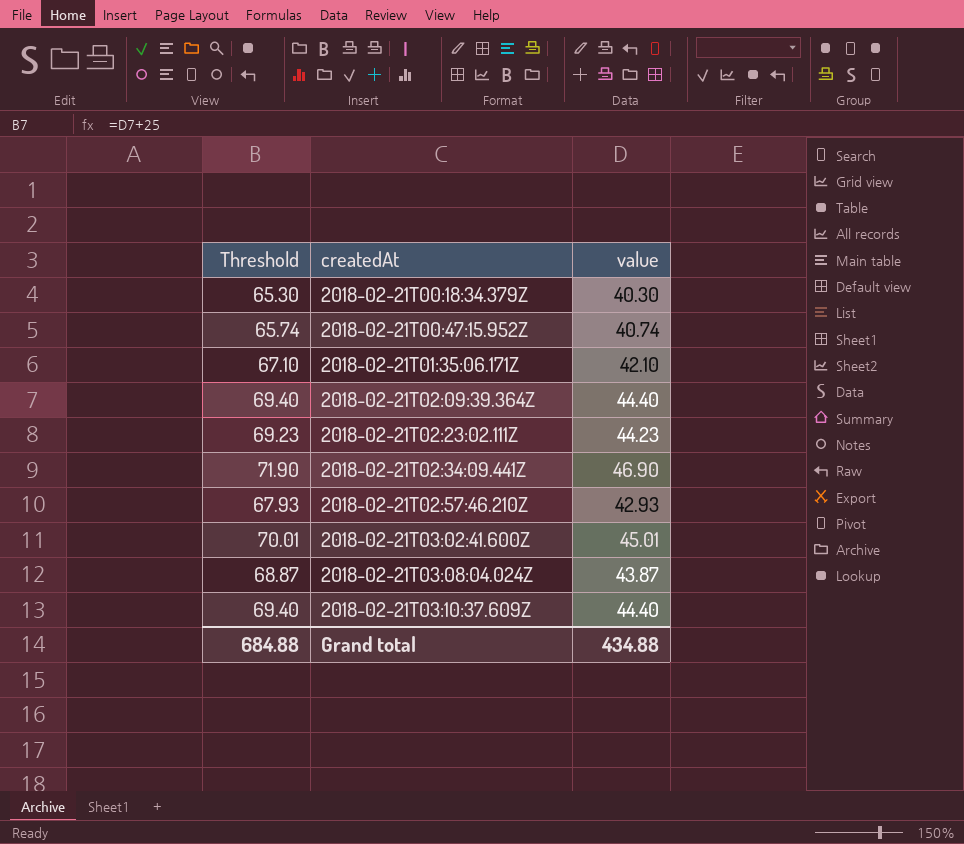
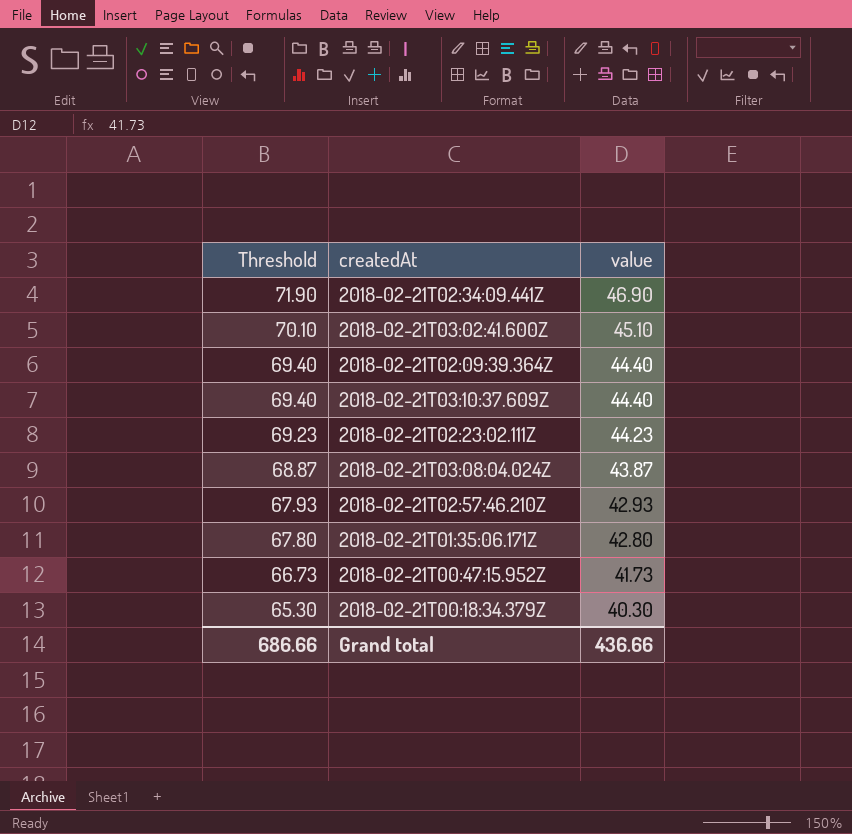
row order: createdAt ascending -> Threshold descending
2018-02-21T03:02:41.600Z | Threshold: 70.01 -> 70.10
2018-02-21T03:02:41.600Z | value: 45.01 -> 45.10
2018-02-21T01:35:06.171Z | Threshold: 67.10 -> 67.80
2018-02-21T01:35:06.171Z | value: 42.10 -> 42.80
2018-02-21T00:47:15.952Z | Threshold: 65.74 -> 66.73
2018-02-21T00:47:15.952Z | value: 40.74 -> 41.73
Grand total | Threshold: 684.88 -> 686.66
Grand total | value: 434.88 -> 436.66

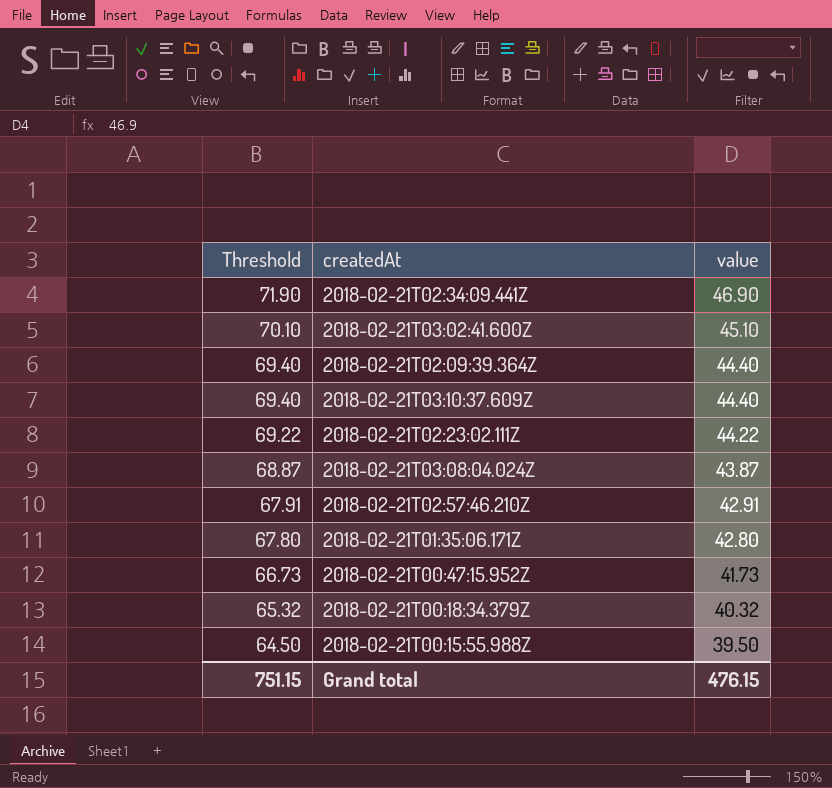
2018-02-21T02:23:02.111Z | Threshold: 69.23 -> 69.22
2018-02-21T02:23:02.111Z | value: 44.23 -> 44.22
2018-02-21T02:57:46.210Z | Threshold: 67.93 -> 67.91
2018-02-21T02:57:46.210Z | value: 42.93 -> 42.91
2018-02-21T00:18:34.379Z | Threshold: 65.30 -> 65.32
2018-02-21T00:18:34.379Z | value: 40.30 -> 40.32
row 2018-02-21T00:15:55.988Z: none -> 64.50 | 39.50
Grand total | Threshold: 686.66 -> 751.15
Grand total | value: 436.66 -> 476.15

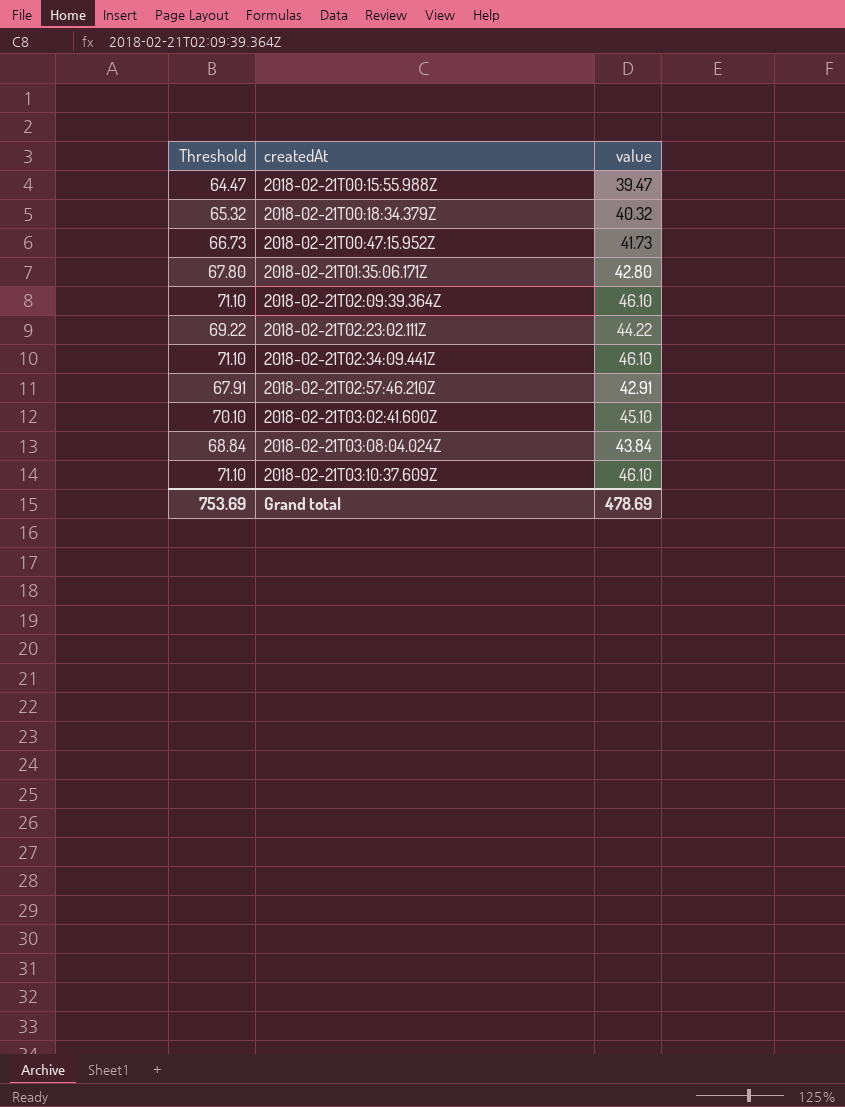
row order: Threshold descending -> createdAt ascending
2018-02-21T00:15:55.988Z | Threshold: 64.50 -> 64.47
2018-02-21T00:15:55.988Z | value: 39.50 -> 39.47
2018-02-21T02:09:39.364Z | Threshold: 69.40 -> 71.10
2018-02-21T02:09:39.364Z | value: 44.40 -> 46.10
2018-02-21T02:34:09.441Z | Threshold: 71.90 -> 71.10
2018-02-21T02:34:09.441Z | value: 46.90 -> 46.10
2018-02-21T03:08:04.024Z | Threshold: 68.87 -> 68.84
2018-02-21T03:08:04.024Z | value: 43.87 -> 43.84
2018-02-21T03:10:37.609Z | Threshold: 69.40 -> 71.10
2018-02-21T03:10:37.609Z | value: 44.40 -> 46.10
Grand total | Threshold: 751.15 -> 753.69
Grand total | value: 476.15 -> 478.69

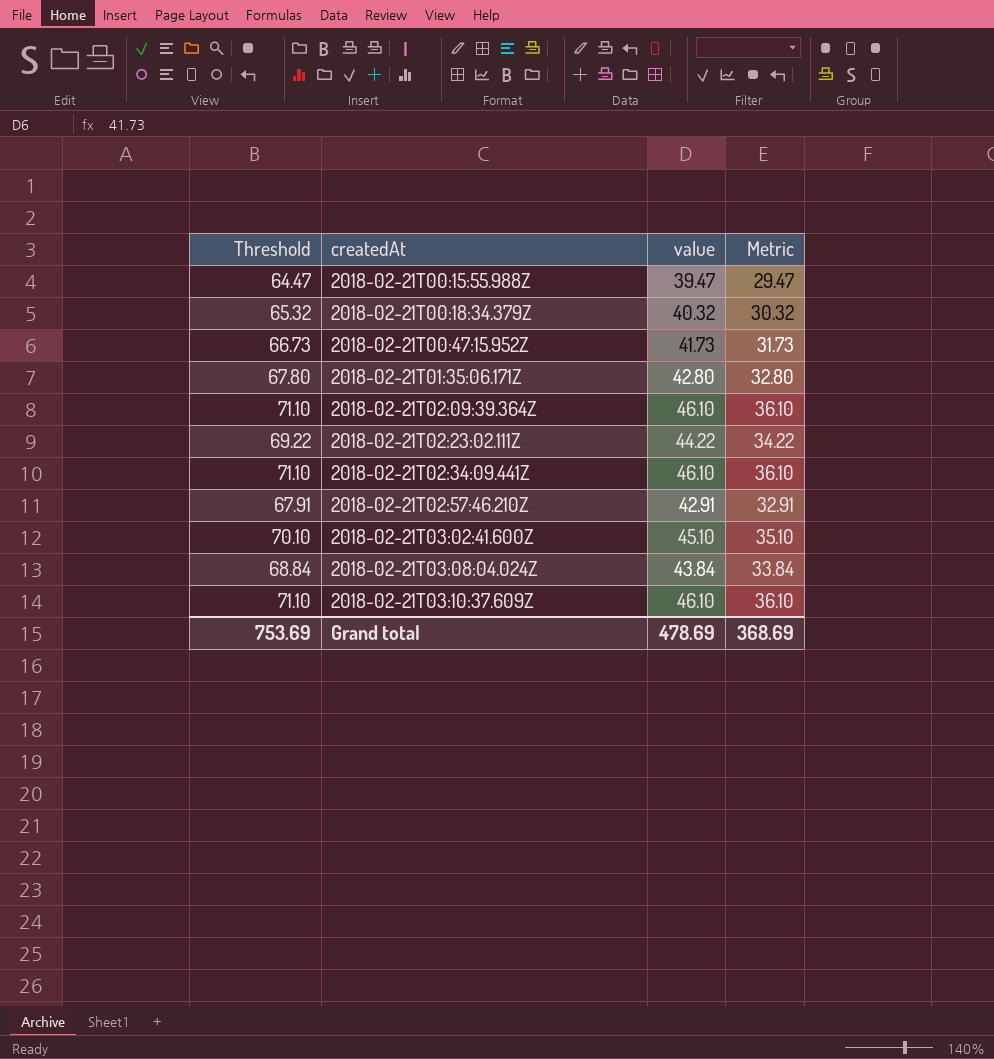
column Metric | formula: none -> [value] - 10

